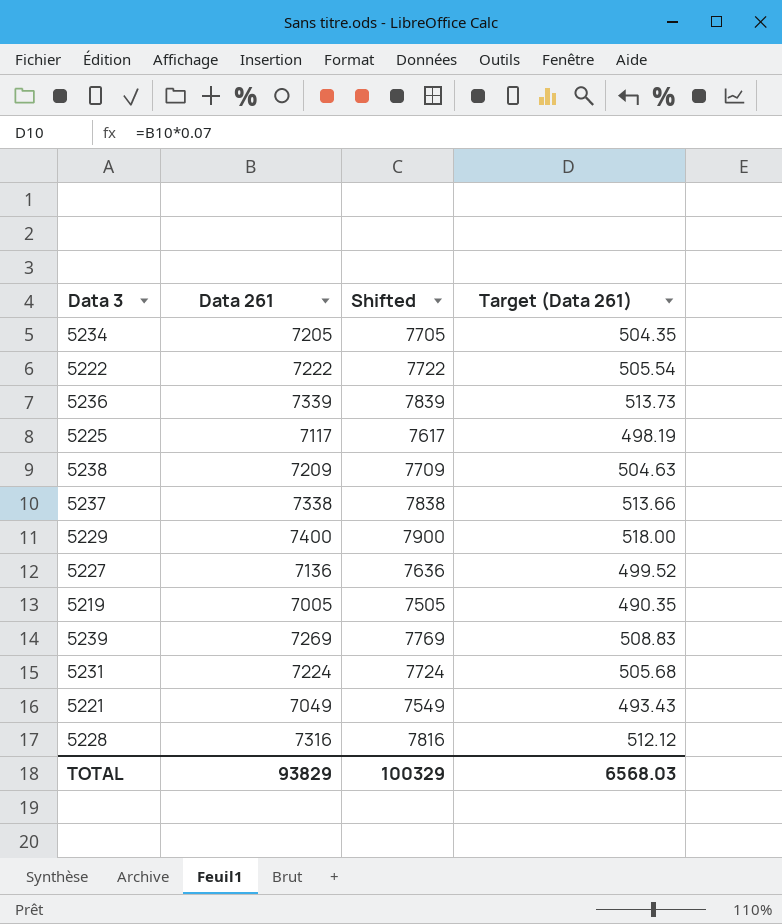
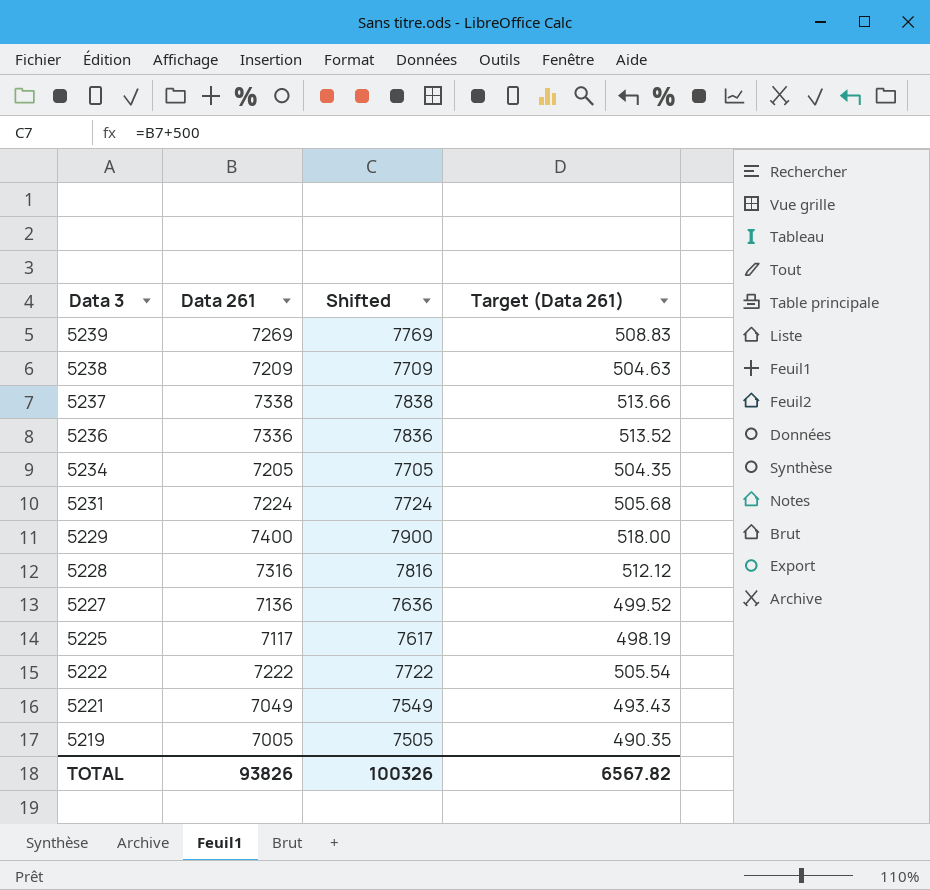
row order: none -> Data 3 descending
5236 | Data 261: 7339 -> 7336
5236 | Shifted: 7839 -> 7836
5236 | Target (Data 261): 513.73 -> 513.52
TOTAL | Data 261: 93829 -> 93826
TOTAL | Shifted: 100329 -> 100326
TOTAL | Target (Data 261): 6568.03 -> 6567.82

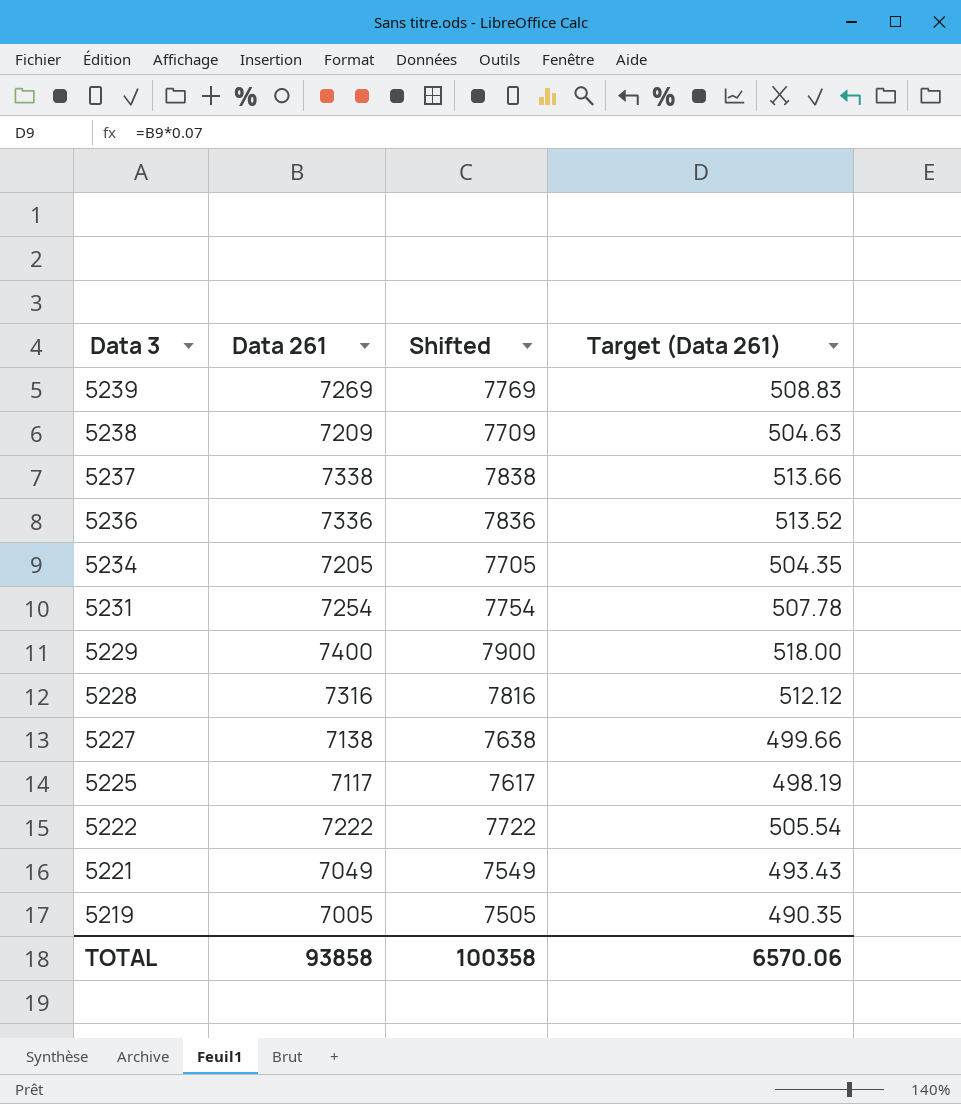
5231 | Data 261: 7224 -> 7254
5231 | Shifted: 7724 -> 7754
5231 | Target (Data 261): 505.68 -> 507.78
5227 | Data 261: 7136 -> 7138
5227 | Shifted: 7636 -> 7638
5227 | Target (Data 261): 499.52 -> 499.66
TOTAL | Data 261: 93826 -> 93858
TOTAL | Shifted: 100326 -> 100358
TOTAL | Target (Data 261): 6567.82 -> 6570.06

